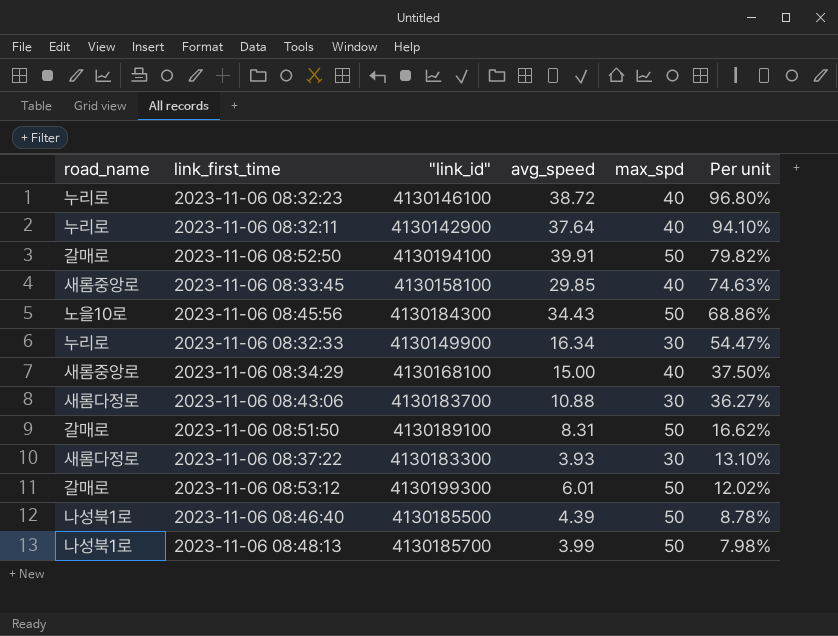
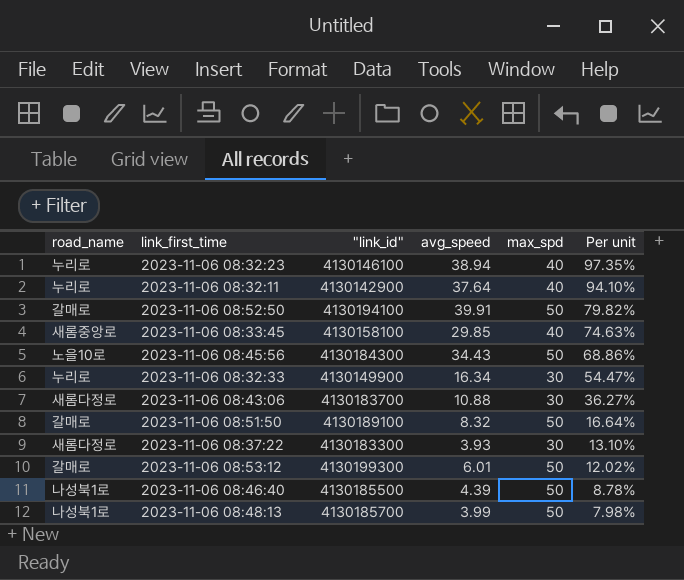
row 2023-11-06 08:34:29: 새롬중앙로 | 4130168100 | 15.00 | 40 | 37.50% -> none
2023-11-06 08:32:23 | avg_speed: 38.72 -> 38.94
2023-11-06 08:32:23 | Per unit: 96.80% -> 97.35%
2023-11-06 08:51:50 | avg_speed: 8.31 -> 8.32
2023-11-06 08:51:50 | Per unit: 16.62% -> 16.64%

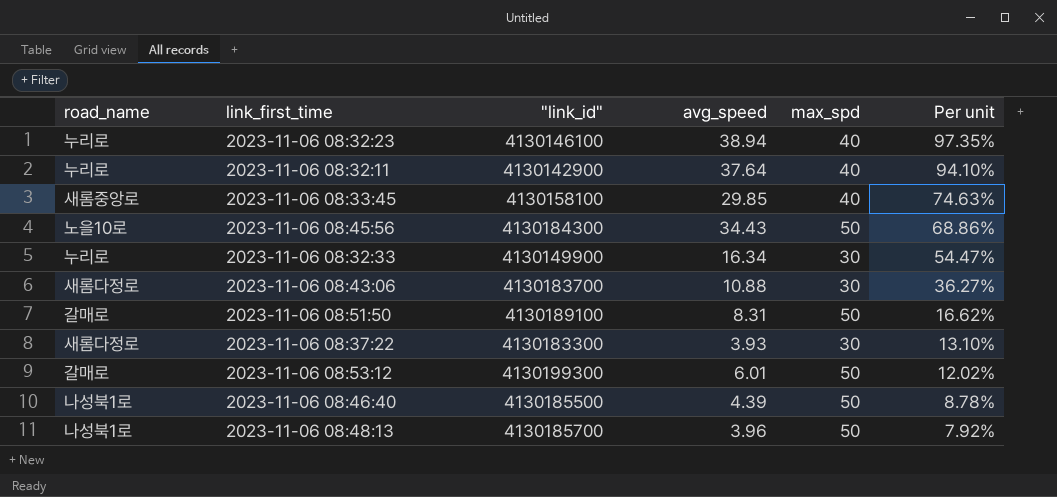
row 2023-11-06 08:52:50: 갈매로 | 4130194100 | 39.91 | 50 | 79.82% -> none
2023-11-06 08:51:50 | avg_speed: 8.32 -> 8.31
2023-11-06 08:51:50 | Per unit: 16.64% -> 16.62%
2023-11-06 08:48:13 | avg_speed: 3.99 -> 3.96
2023-11-06 08:48:13 | Per unit: 7.98% -> 7.92%

